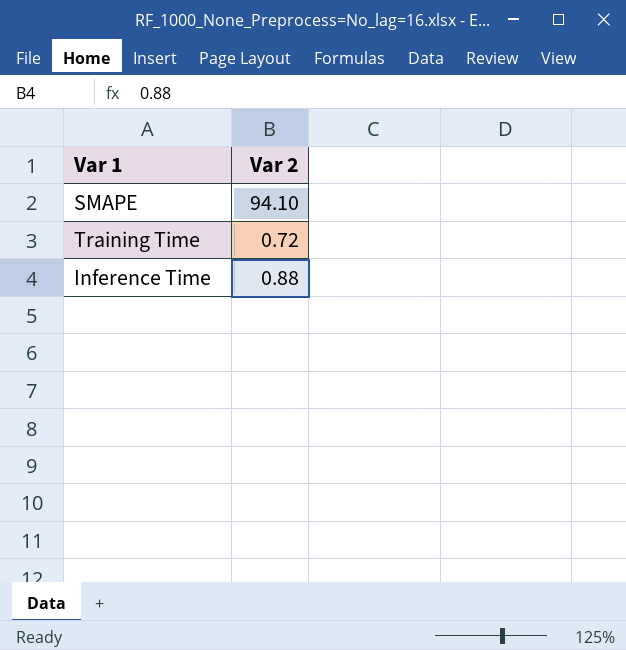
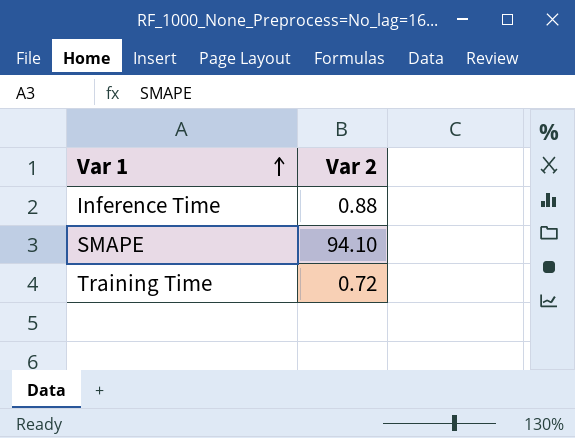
row order: none -> Var 1 ascending

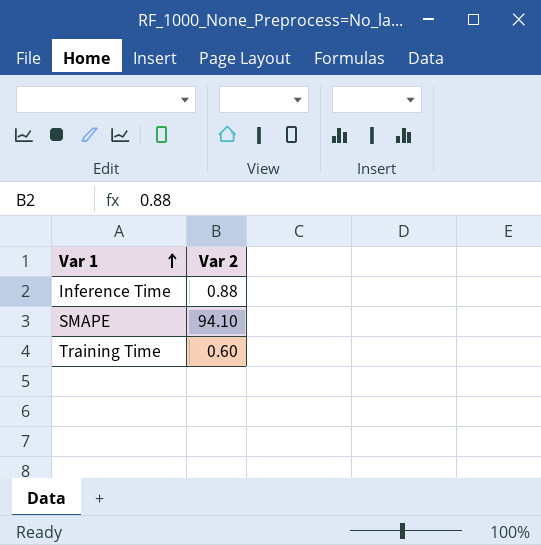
Training Time | Var 2: 0.72 -> 0.60

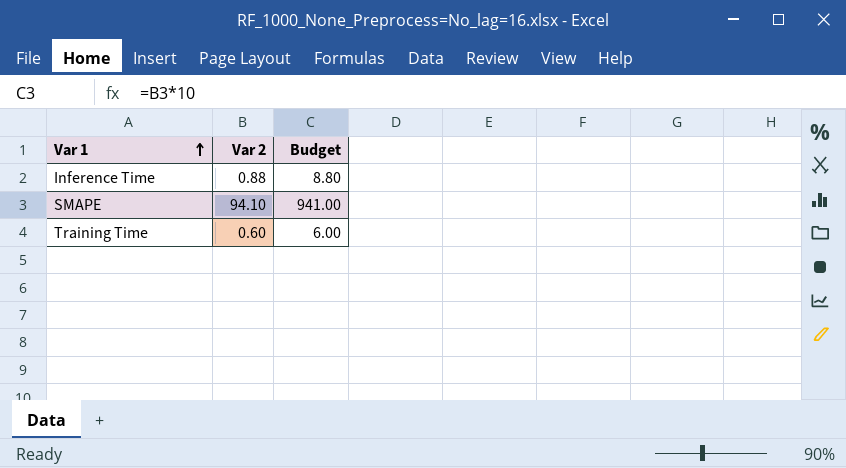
column Budget | formula: none -> [Var 2] * 10

